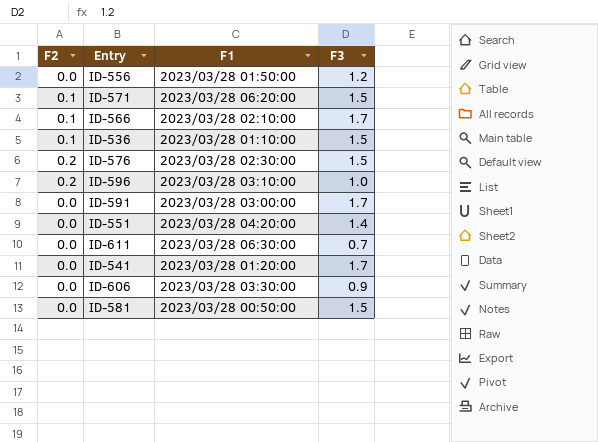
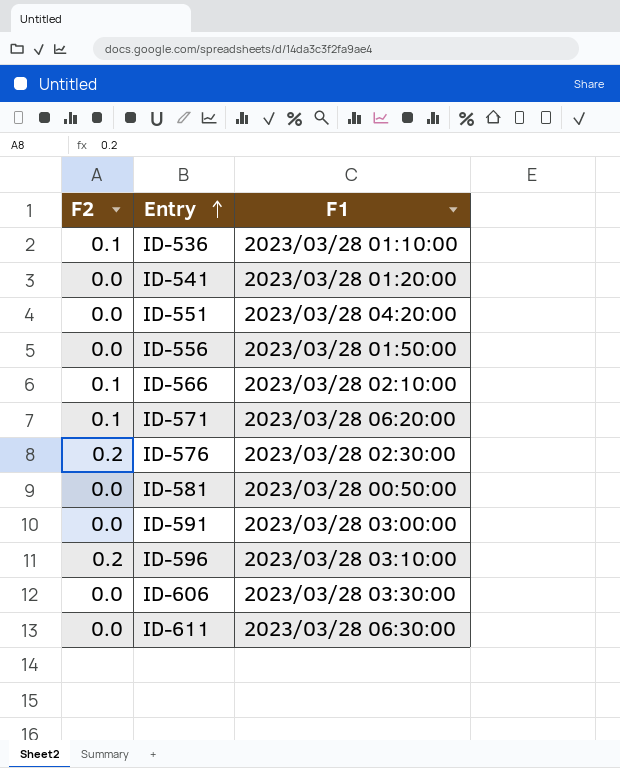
row order: none -> Entry ascending
column F3 | position: 4 -> none

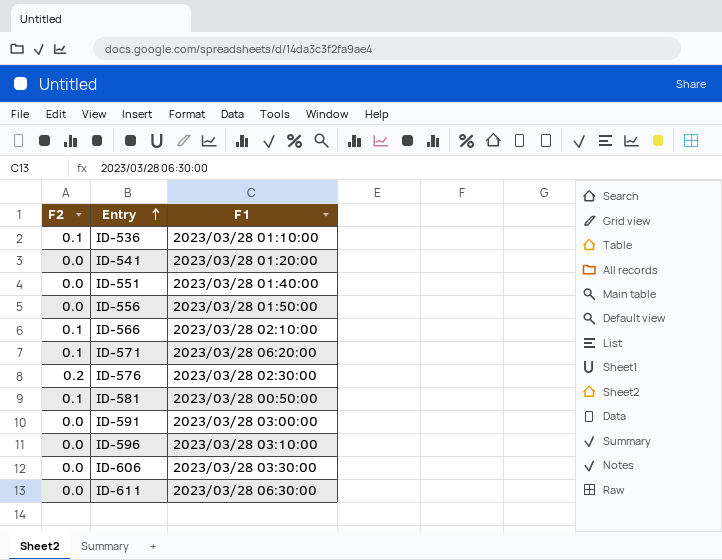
ID-551 | F1: 2023/03/28 04:20:00 -> 2023/03/28 01:40:00
ID-581 | F2: 0.0 -> 0.1
ID-596 | F2: 0.2 -> 0.0

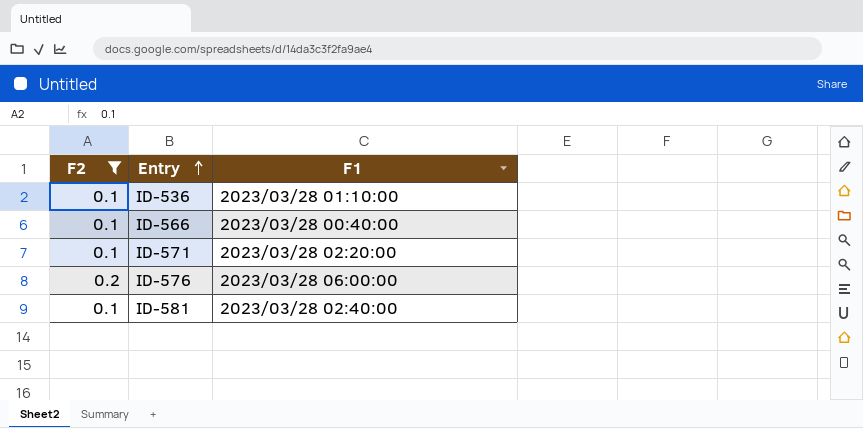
filter: none -> F2 != 0.0
ID-566 | F1: 2023/03/28 02:10:00 -> 2023/03/28 00:40:00
ID-571 | F1: 2023/03/28 06:20:00 -> 2023/03/28 02:20:00
ID-576 | F1: 2023/03/28 02:30:00 -> 2023/03/28 06:00:00
ID-581 | F1: 2023/03/28 00:50:00 -> 2023/03/28 02:40:00

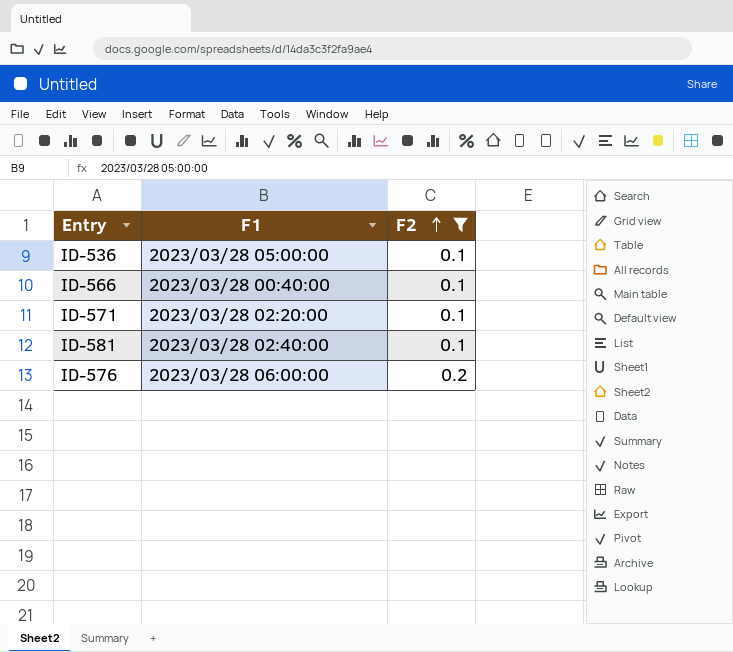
row order: Entry ascending -> F2 ascending
column F2 | position: 1 -> 3
ID-536 | F1: 2023/03/28 01:10:00 -> 2023/03/28 05:00:00

